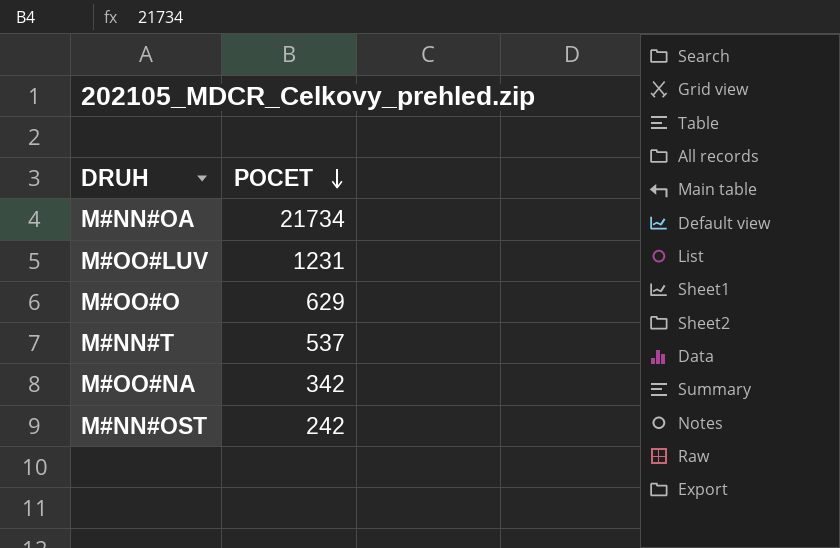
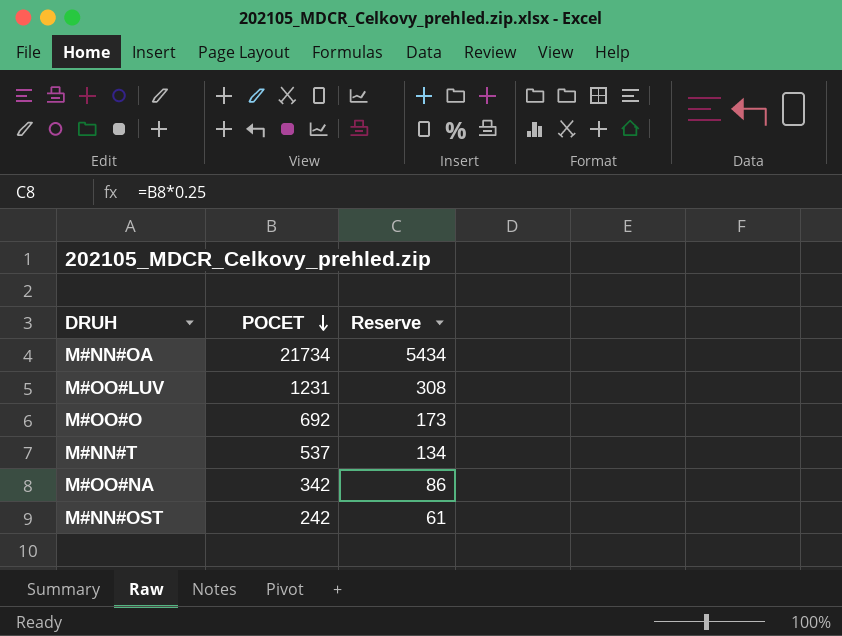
column Reserve | formula: none -> [POCET] * 0.25
M#OO#O | POCET: 629 -> 692

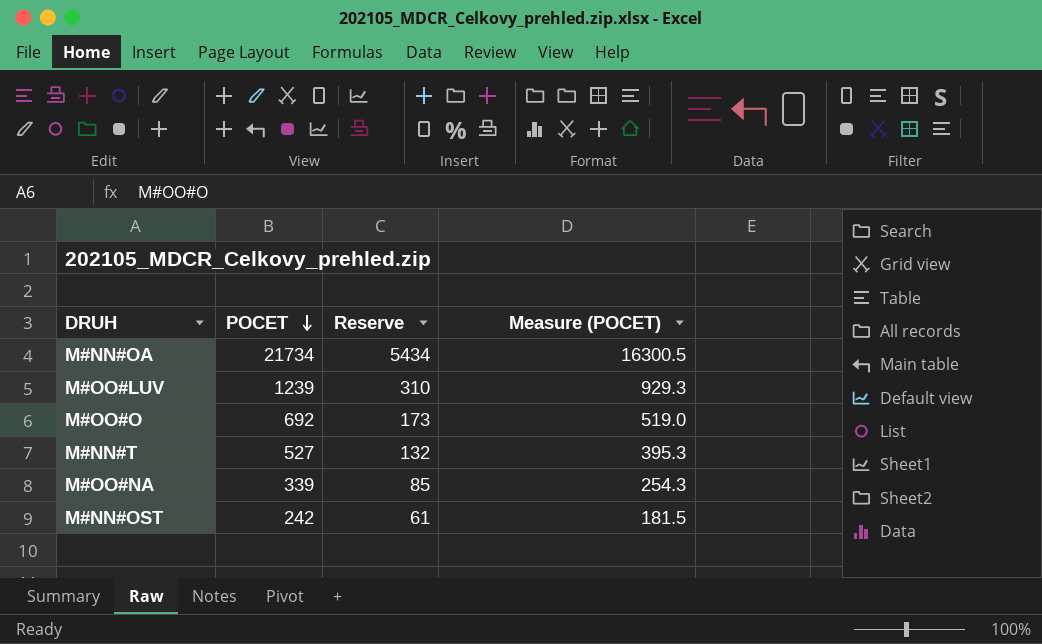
column Measure (POCET) | formula: none -> [POCET] * 0.75
M#OO#LUV | POCET: 1231 -> 1239
M#OO#LUV | Reserve: 308 -> 310
M#NN#T | POCET: 537 -> 527
M#NN#T | Reserve: 134 -> 132
M#OO#NA | POCET: 342 -> 339
M#OO#NA | Reserve: 86 -> 85

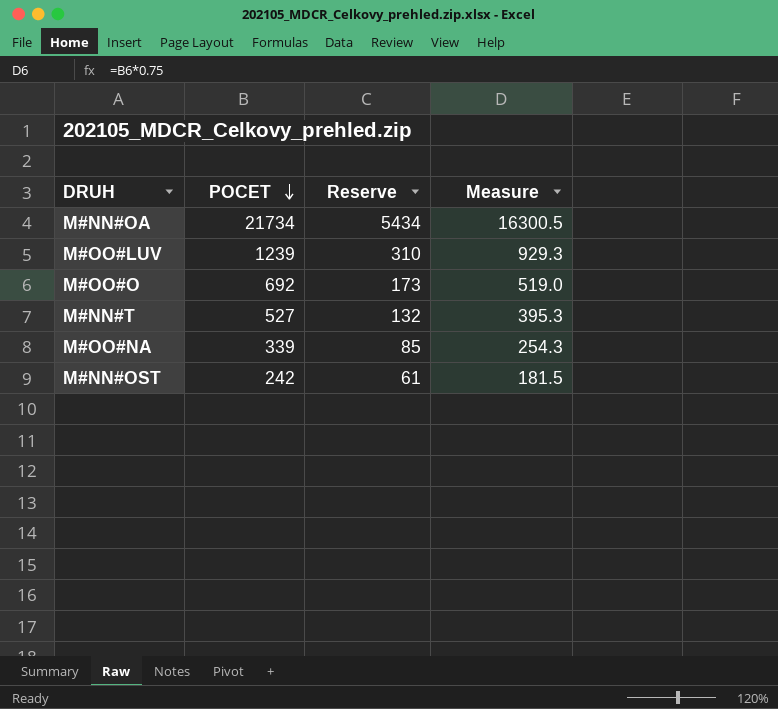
column name: Measure (POCET) -> Measure

